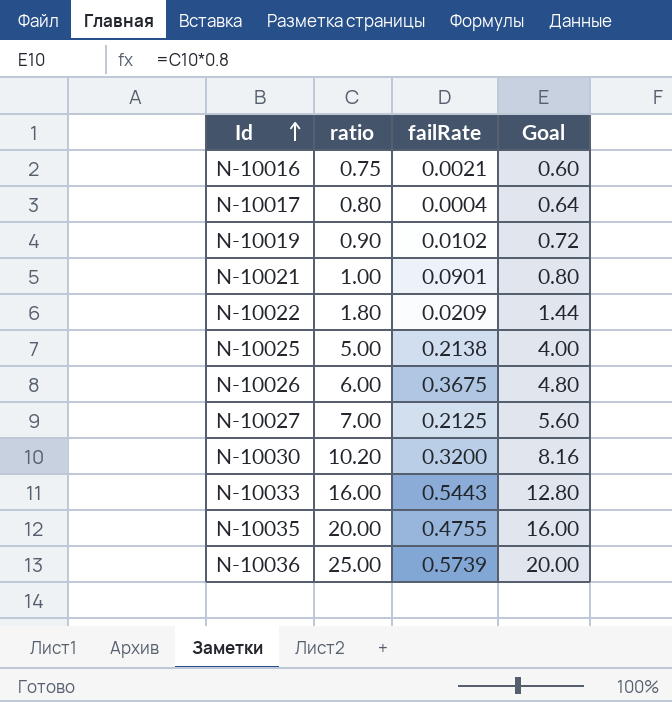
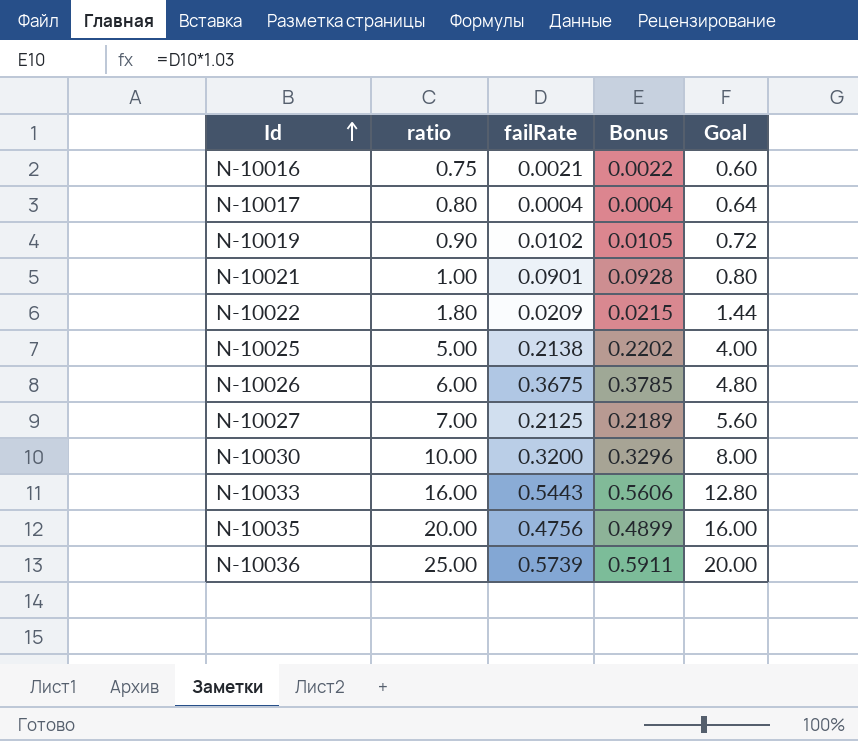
column Bonus | formula: none -> [failRate] * 1.03
N-10030 | ratio: 10.20 -> 10.00
N-10030 | Goal: 8.16 -> 8.00
N-10035 | failRate: 0.4755 -> 0.4756

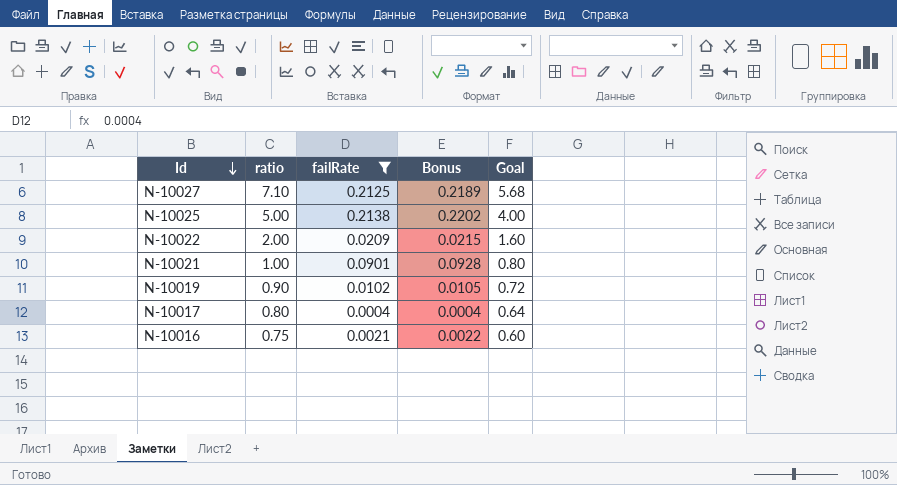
filter: none -> failRate <= 0.2138
row order: Id ascending -> Id descending
N-10027 | ratio: 7.00 -> 7.10
N-10027 | Goal: 5.60 -> 5.68
N-10022 | ratio: 1.80 -> 2.00
N-10022 | Goal: 1.44 -> 1.60

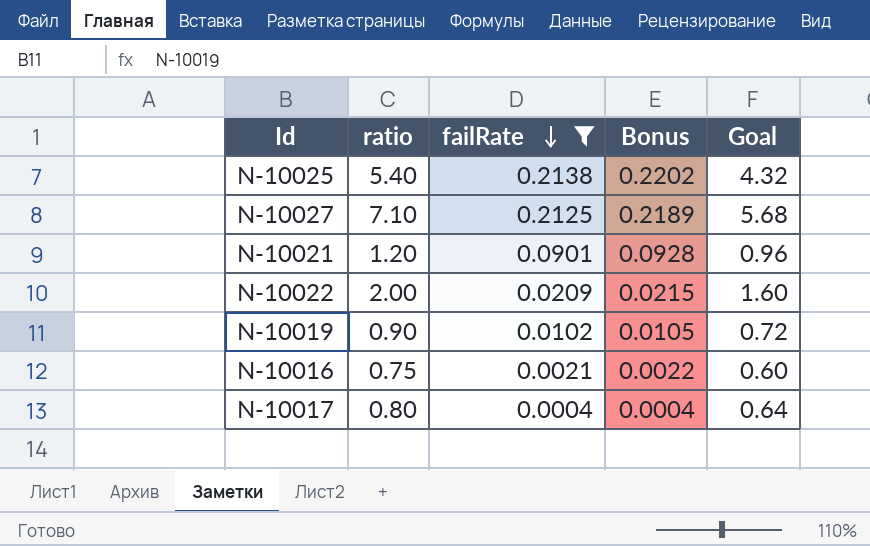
row order: Id descending -> failRate descending
N-10025 | ratio: 5.00 -> 5.40
N-10025 | Goal: 4.00 -> 4.32
N-10021 | ratio: 1.00 -> 1.20
N-10021 | Goal: 0.80 -> 0.96

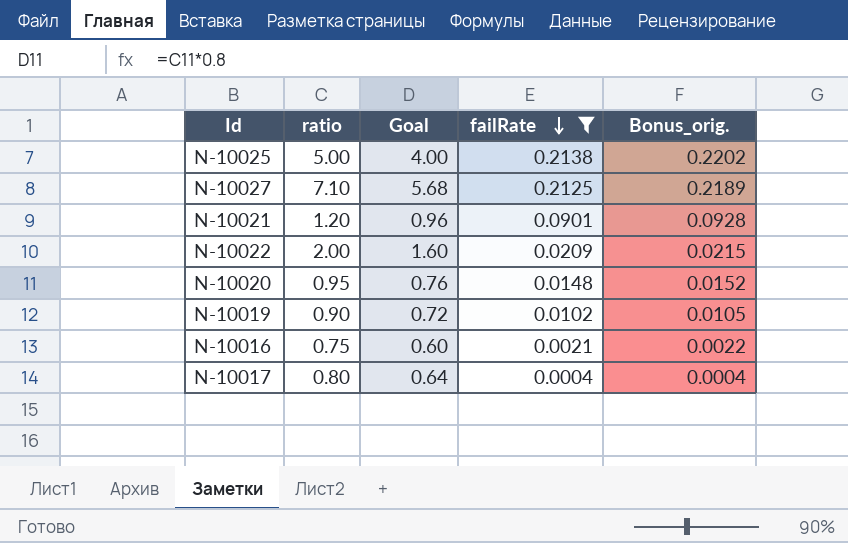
column Goal | position: 5 -> 3
column name: Bonus -> Bonus_orig.
N-10025 | ratio: 5.40 -> 5.00
N-10025 | Goal: 4.32 -> 4.00
row N-10020: none -> 0.95 | 0.76 | 0.0148 | 0.0152

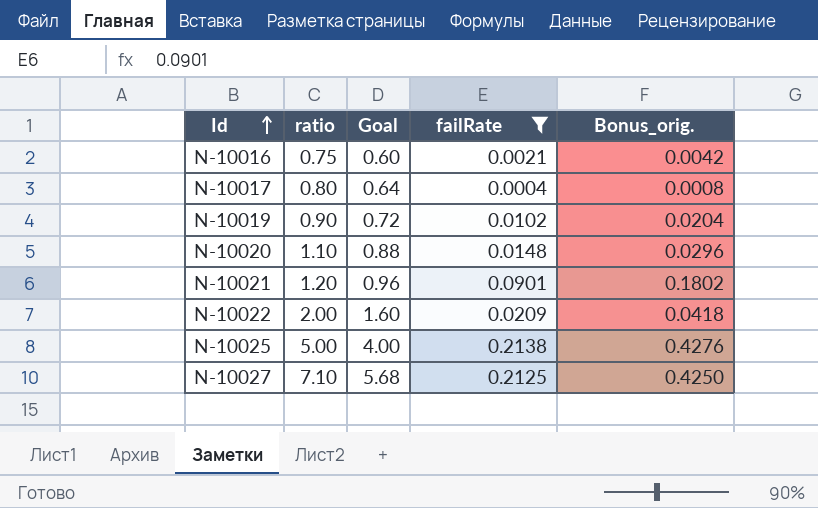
row order: failRate descending -> Id ascending
column Bonus_orig. | formula: [failRate] * 1.03 -> [failRate] * 2
N-10020 | ratio: 0.95 -> 1.10
N-10020 | Goal: 0.76 -> 0.88

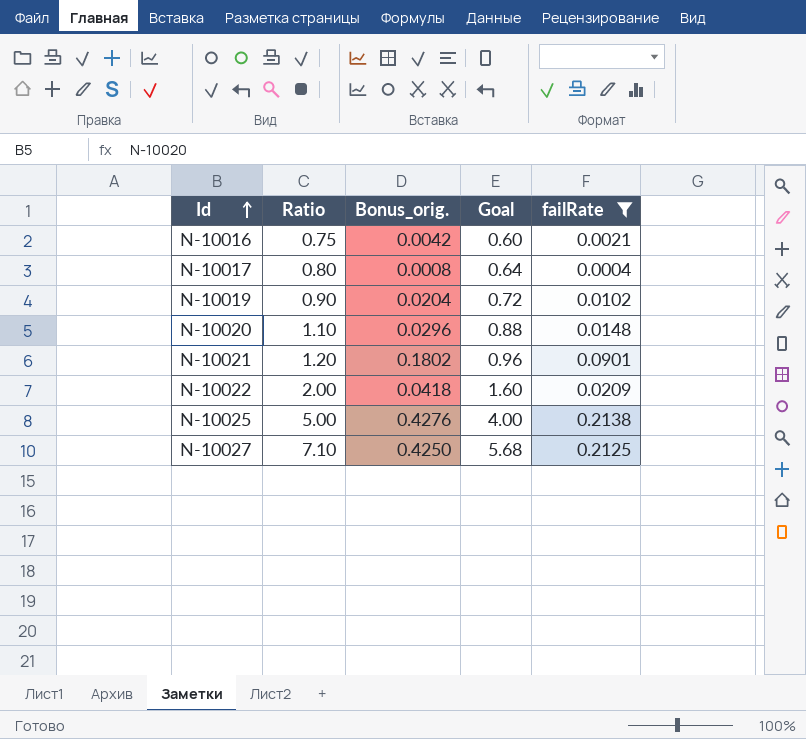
column name: ratio -> Ratio
column Bonus_orig. | position: 5 -> 3

